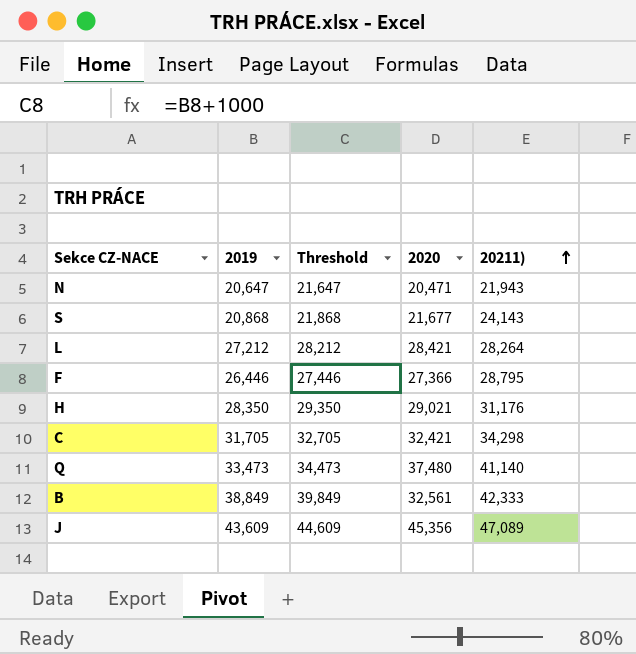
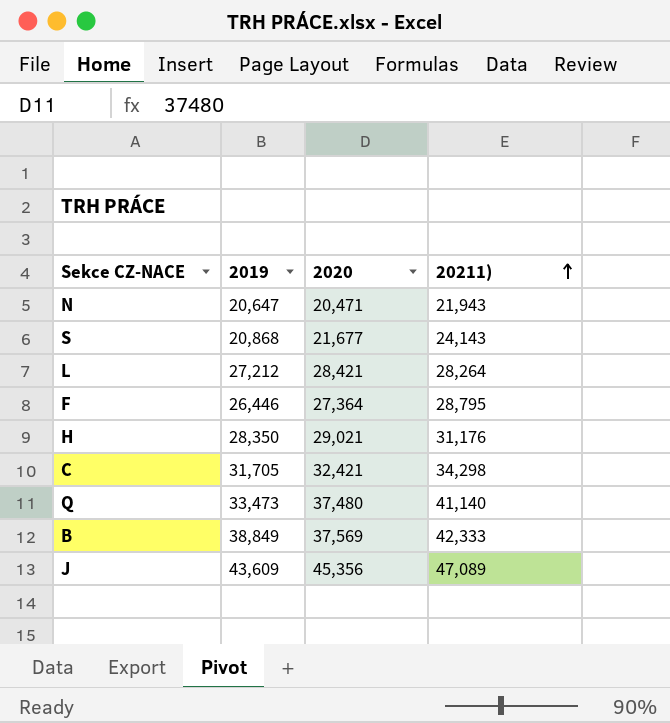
column Threshold | formula: [2019] + 1000 -> none
F | 2020: 27,366 -> 27,364
B | 2020: 32,561 -> 37,569

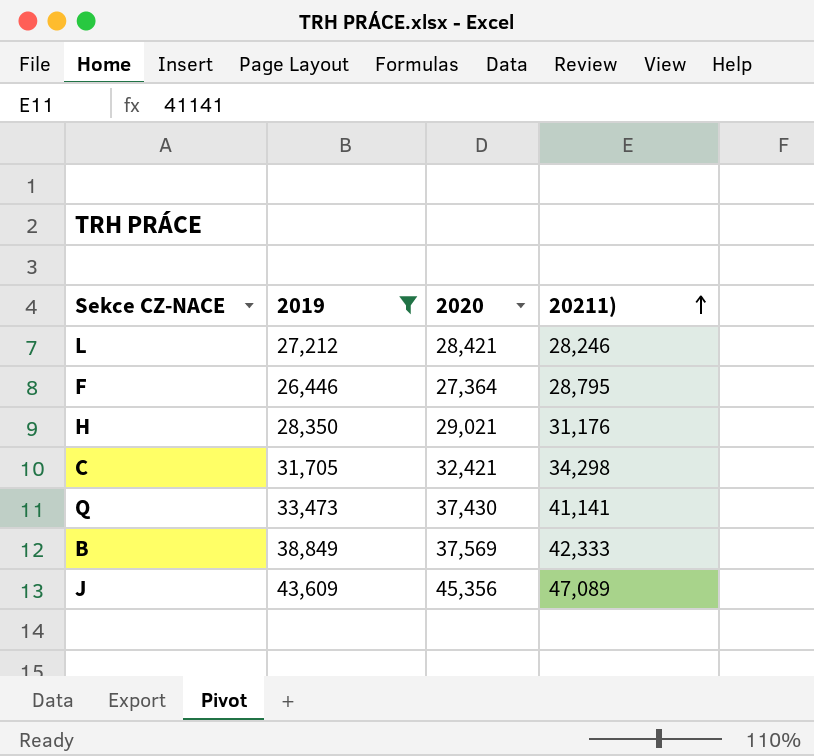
filter: none -> 2019 >= 26,446
L | 20211): 28,264 -> 28,246
Q | 2020: 37,480 -> 37,430
Q | 20211): 41,140 -> 41,141

